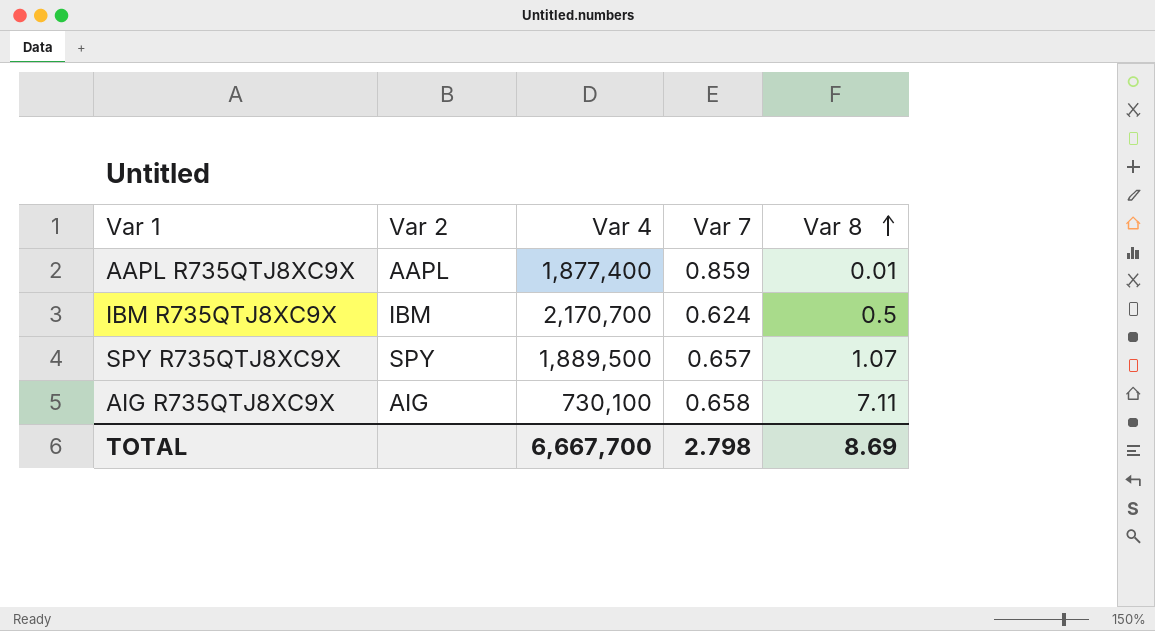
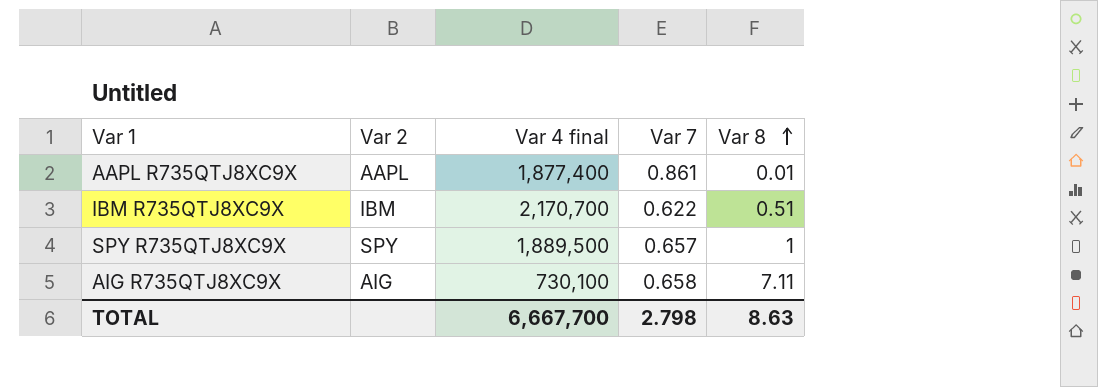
column name: Var 4 -> Var 4 final
AAPL R735QTJ8XC9X | Var 7: 0.859 -> 0.861
IBM R735QTJ8XC9X | Var 7: 0.624 -> 0.622
IBM R735QTJ8XC9X | Var 8: 0.5 -> 0.51
SPY R735QTJ8XC9X | Var 8: 1.07 -> 1
TOTAL | Var 8: 8.69 -> 8.63

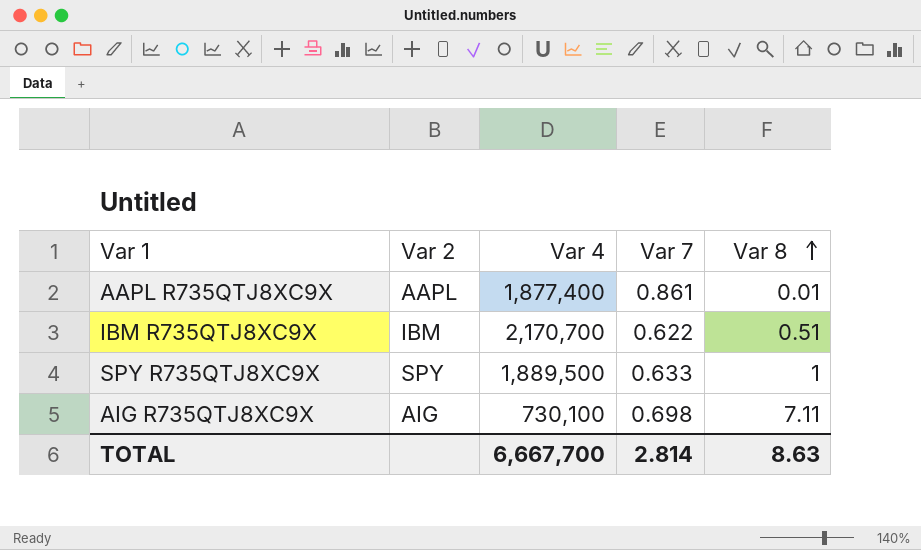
column name: Var 4 final -> Var 4
SPY R735QTJ8XC9X | Var 7: 0.657 -> 0.633
AIG R735QTJ8XC9X | Var 7: 0.658 -> 0.698
TOTAL | Var 7: 2.798 -> 2.814

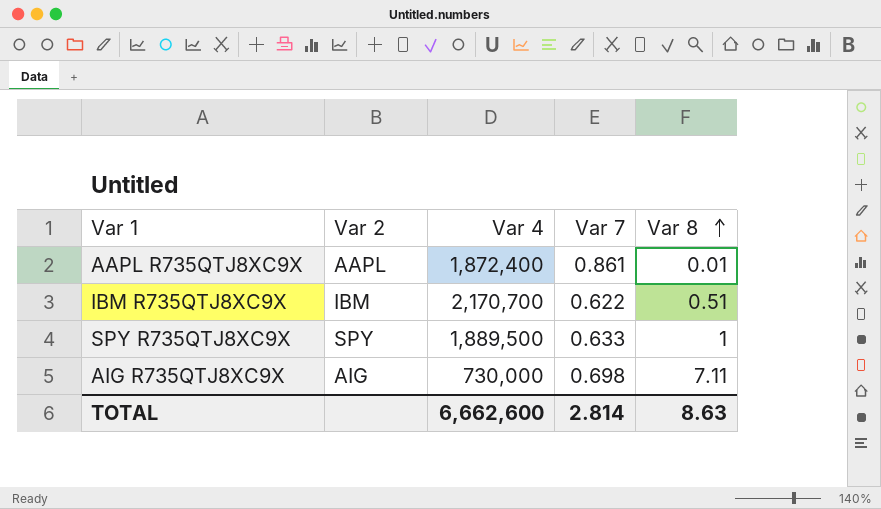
AAPL R735QTJ8XC9X | Var 4: 1,877,400 -> 1,872,400
AIG R735QTJ8XC9X | Var 4: 730,100 -> 730,000
TOTAL | Var 4: 6,667,700 -> 6,662,600

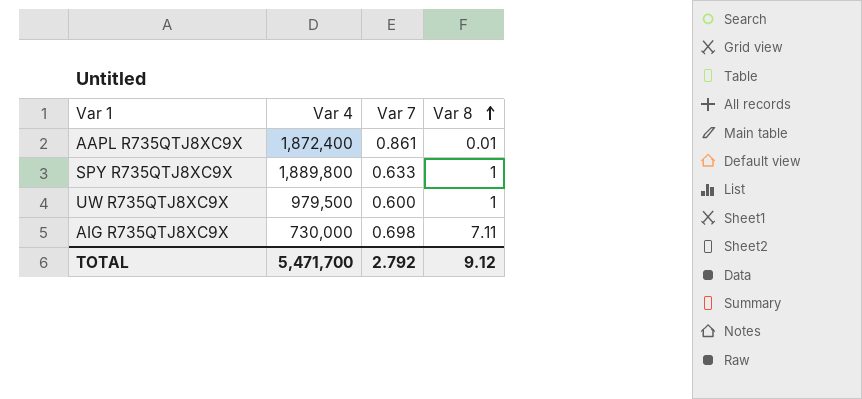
column Var 2 | position: 2 -> none
row IBM R735QTJ8XC9X: IBM | 2,170,700 | 0.622 | 0.51 -> none
SPY R735QTJ8XC9X | Var 4: 1,889,500 -> 1,889,800
row UW R735QTJ8XC9X: none -> 979,500 | 0.600 | 1
TOTAL | Var 4: 6,662,600 -> 5,471,700
TOTAL | Var 7: 2.814 -> 2.792
TOTAL | Var 8: 8.63 -> 9.12

